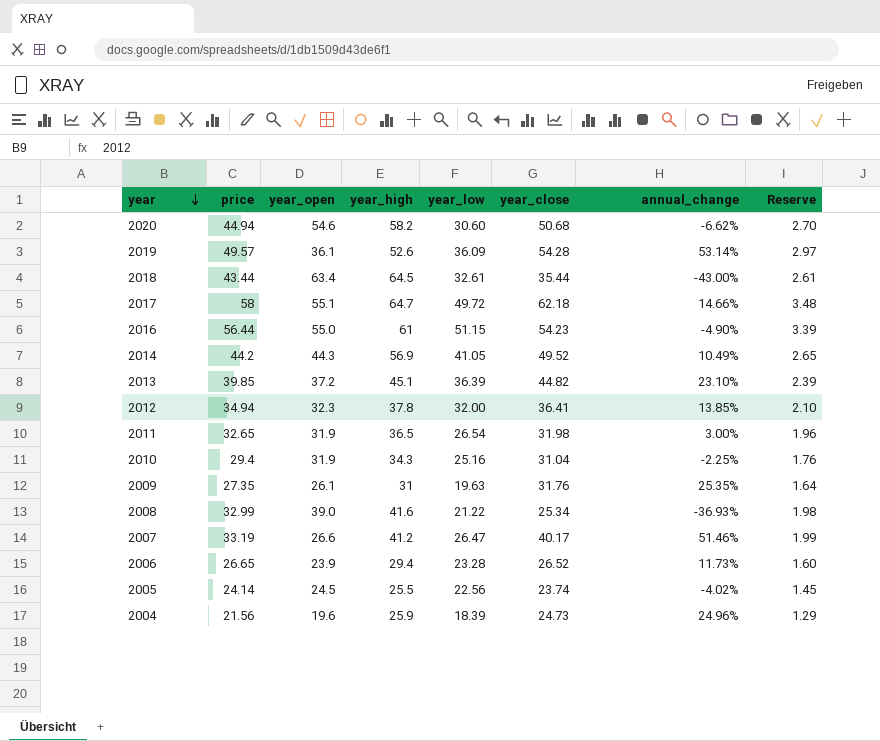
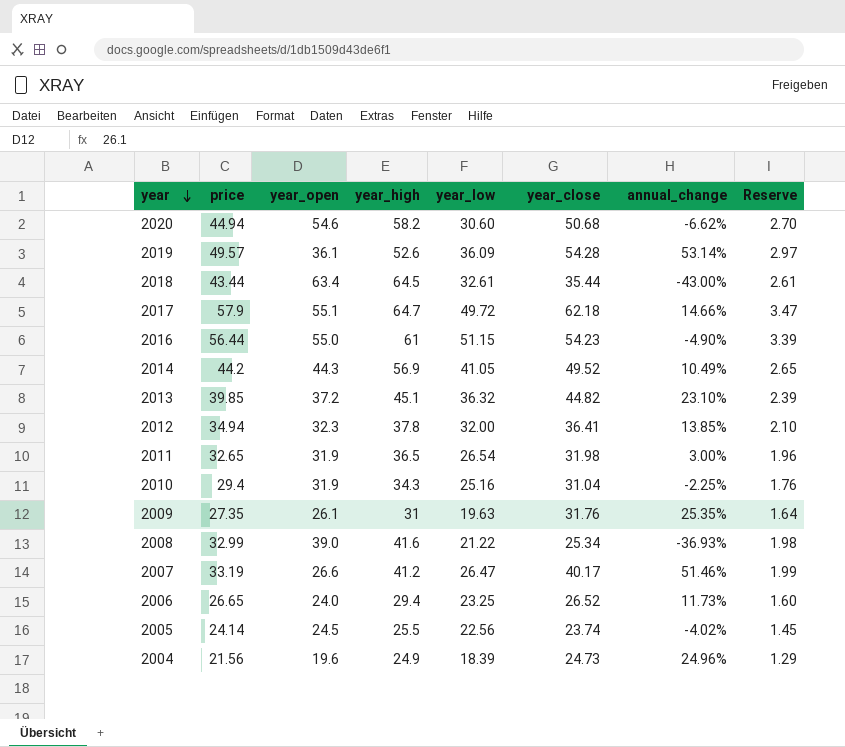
2017 | price: 58 -> 57.9
2017 | Reserve: 3.48 -> 3.47
2013 | year_low: 36.39 -> 36.32
2006 | year_open: 23.9 -> 24.0
2006 | year_low: 23.28 -> 23.25
2004 | year_high: 25.9 -> 24.9

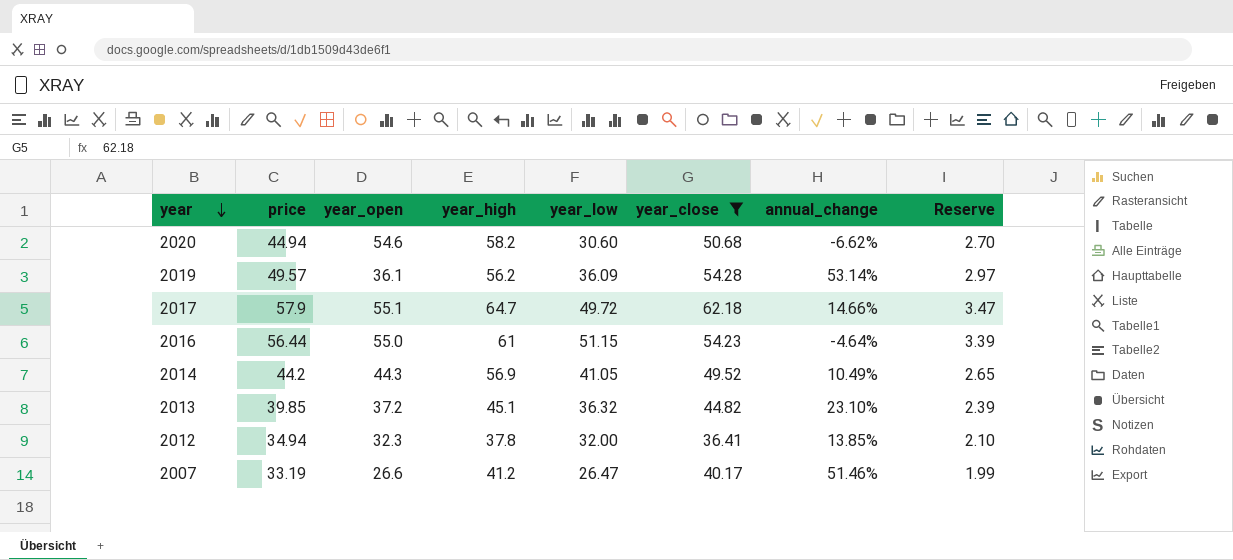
filter: none -> year_close >= 36.41
2019 | year_high: 52.6 -> 56.2
2016 | annual_change: -4.90% -> -4.64%

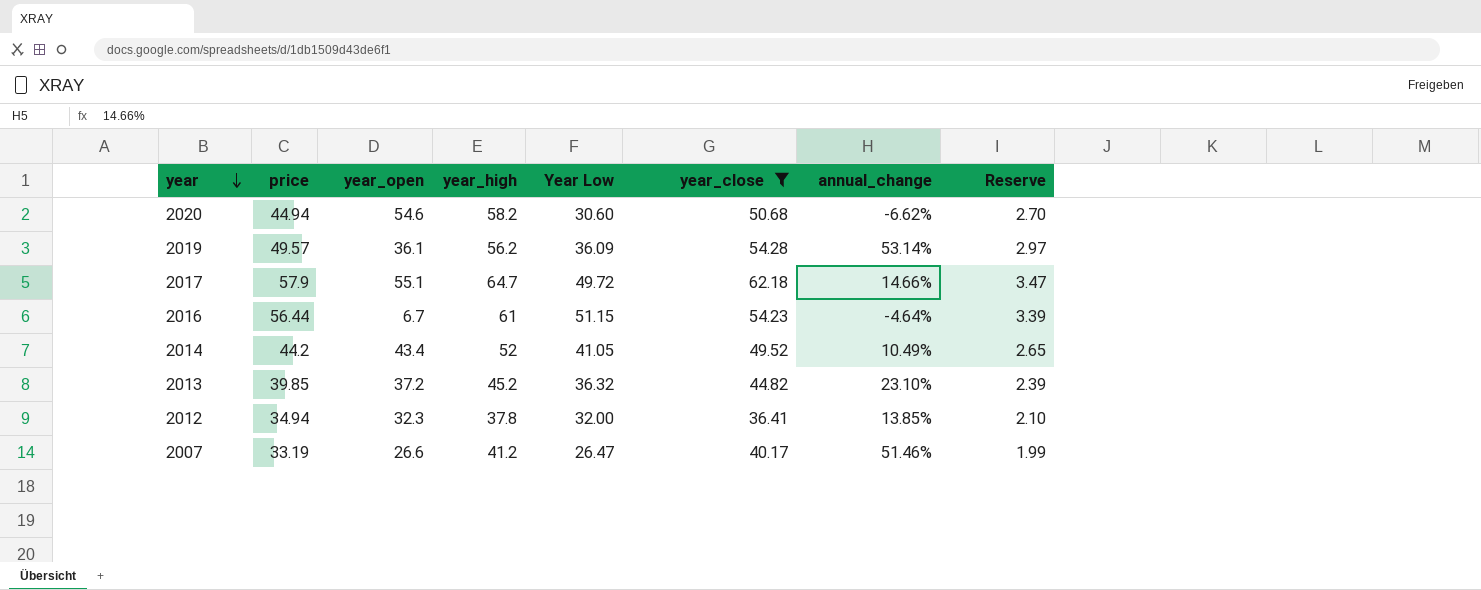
column name: year_low -> Year Low
2016 | year_open: 55.0 -> 6.7
2014 | year_open: 44.3 -> 43.4
2014 | year_high: 56.9 -> 52
2013 | year_high: 45.1 -> 45.2

